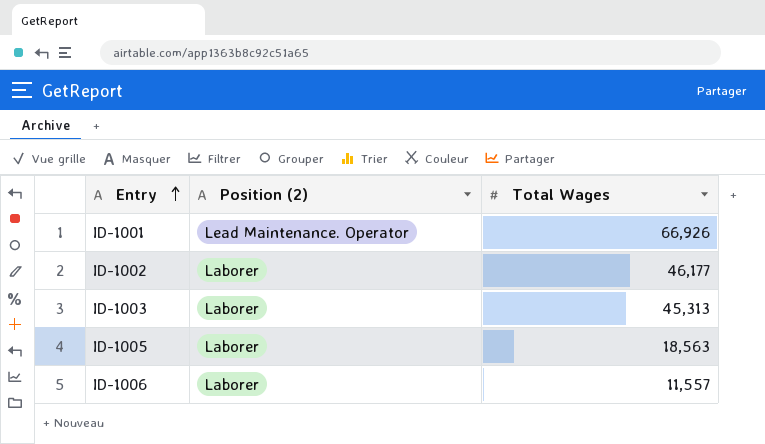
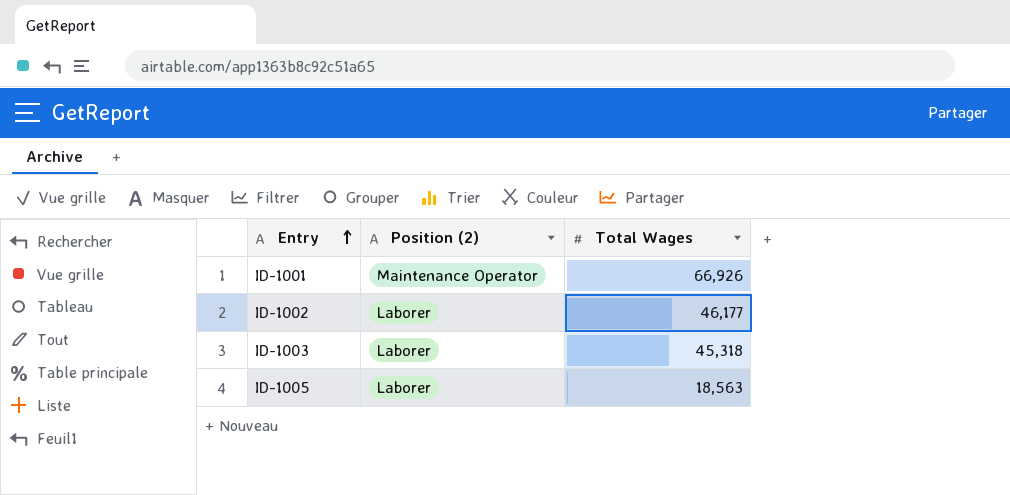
row ID-1006: Laborer | 11,557 -> none
ID-1001 | Position (2): Lead Maintenance. Operator -> Maintenance Operator
ID-1003 | Total Wages: 45,313 -> 45,318

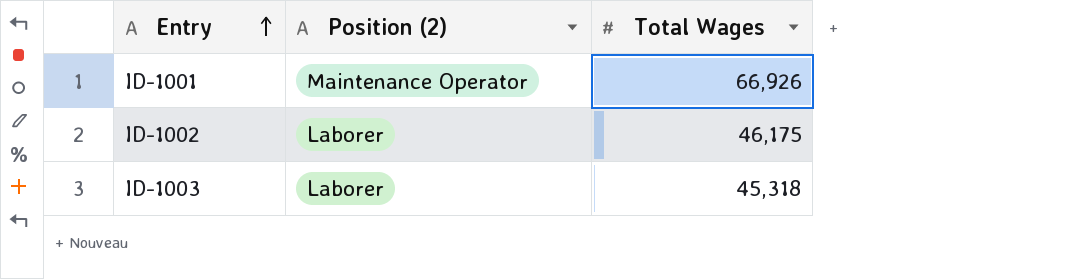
row ID-1005: Laborer | 18,563 -> none
ID-1002 | Total Wages: 46,177 -> 46,175

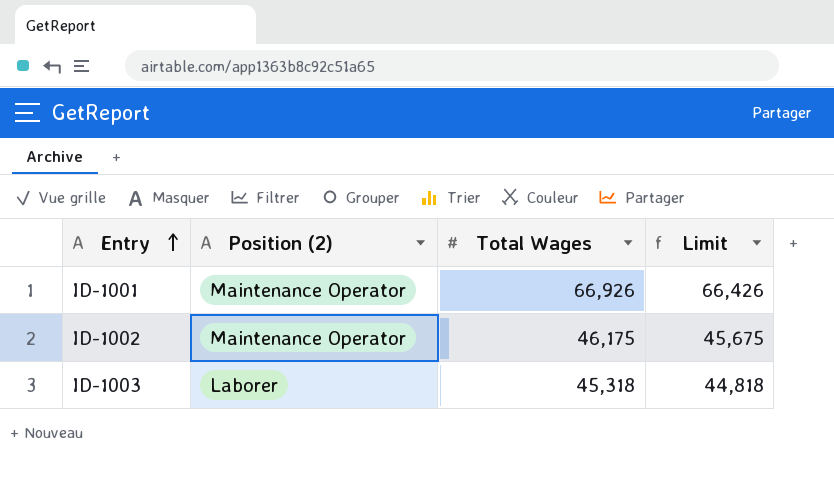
column Limit | formula: none -> [Total Wages] - 500
ID-1002 | Position (2): Laborer -> Maintenance Operator

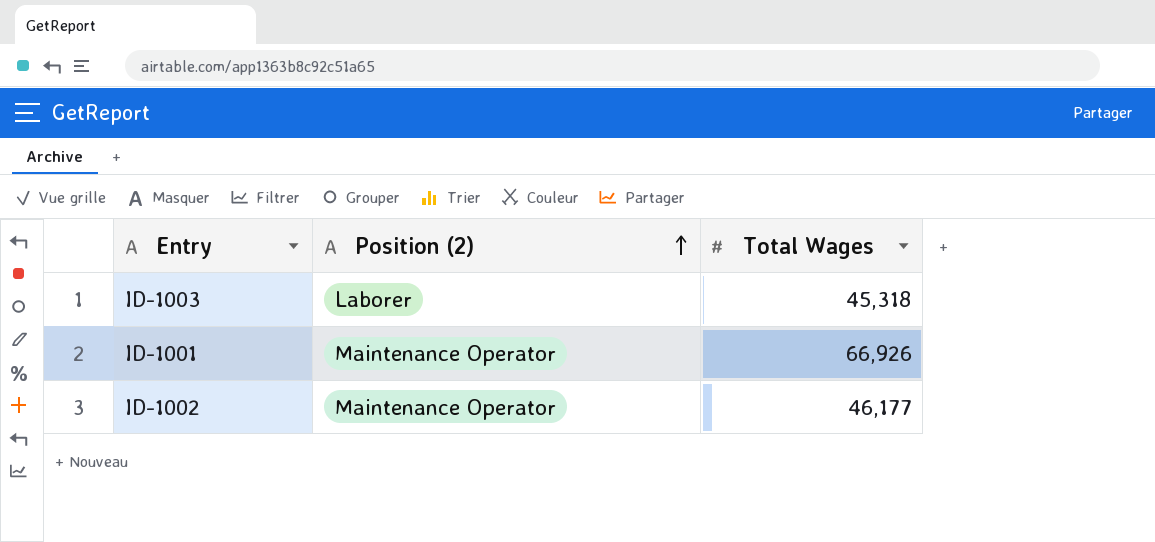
row order: Entry ascending -> Position (2) ascending
column Limit | formula: [Total Wages] - 500 -> none
ID-1002 | Total Wages: 46,175 -> 46,177

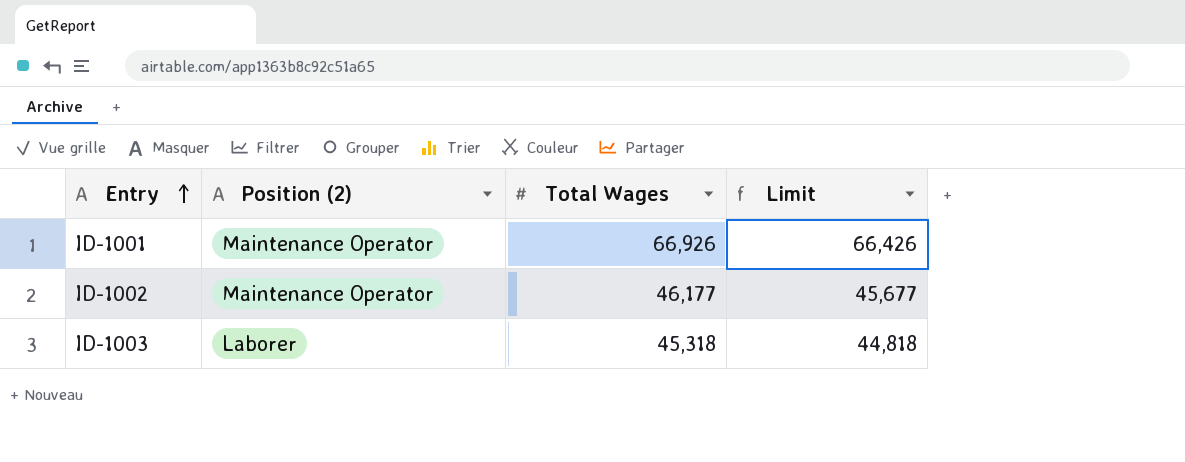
row order: Position (2) ascending -> Entry ascending
column Limit | formula: none -> [Total Wages] - 500

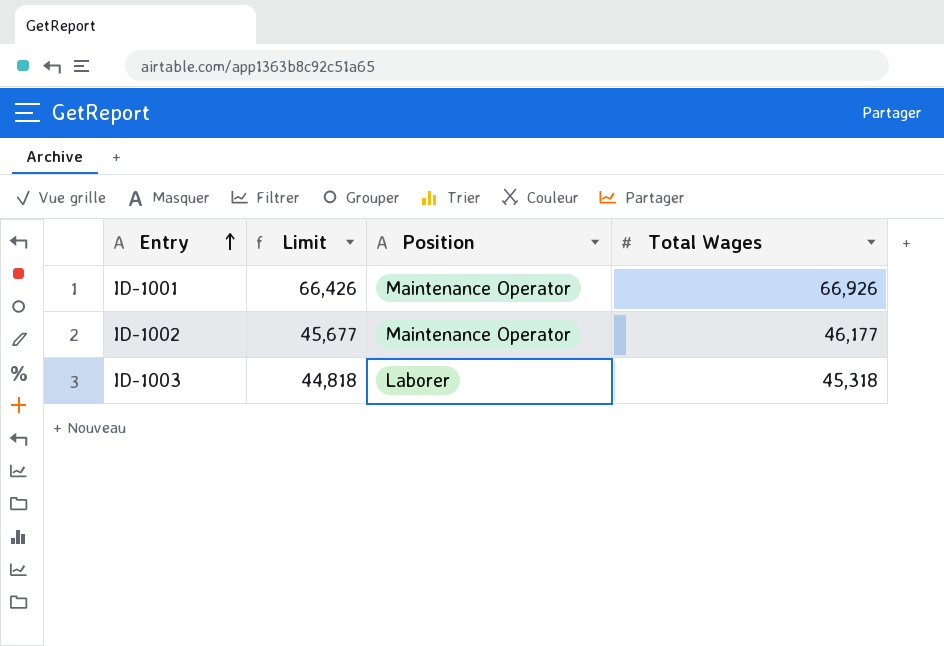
column Limit | position: 4 -> 2
column name: Position (2) -> Position

